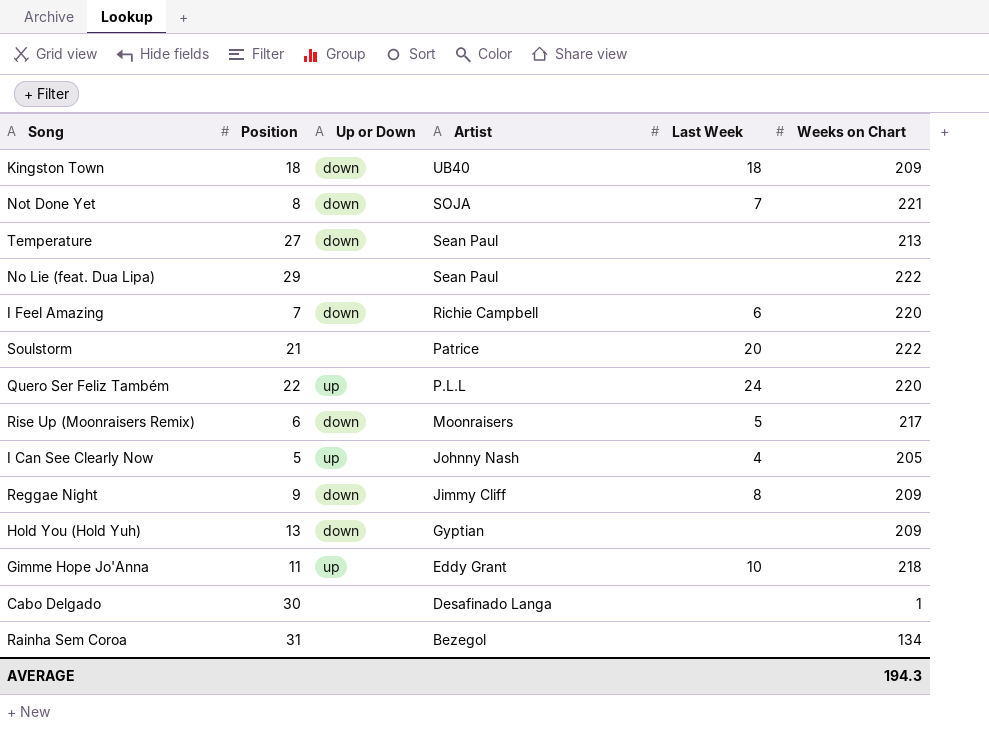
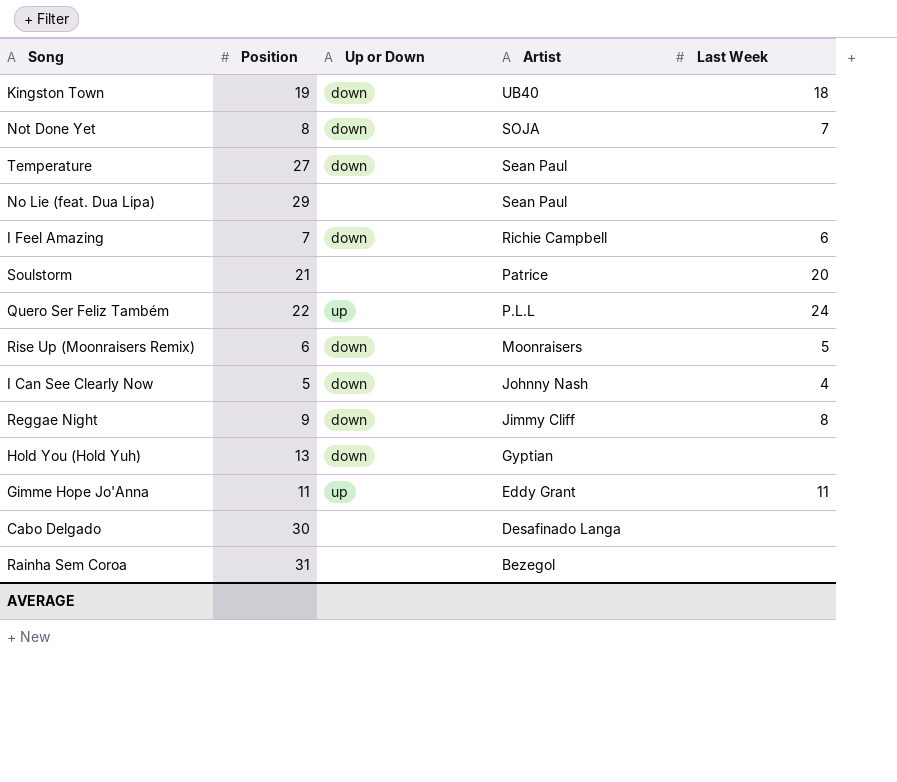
column Weeks on Chart | position: 6 -> none
Kingston Town | Position: 18 -> 19
I Can See Clearly Now | Up or Down: up -> down
Gimme Hope Jo'Anna | Last Week: 10 -> 11

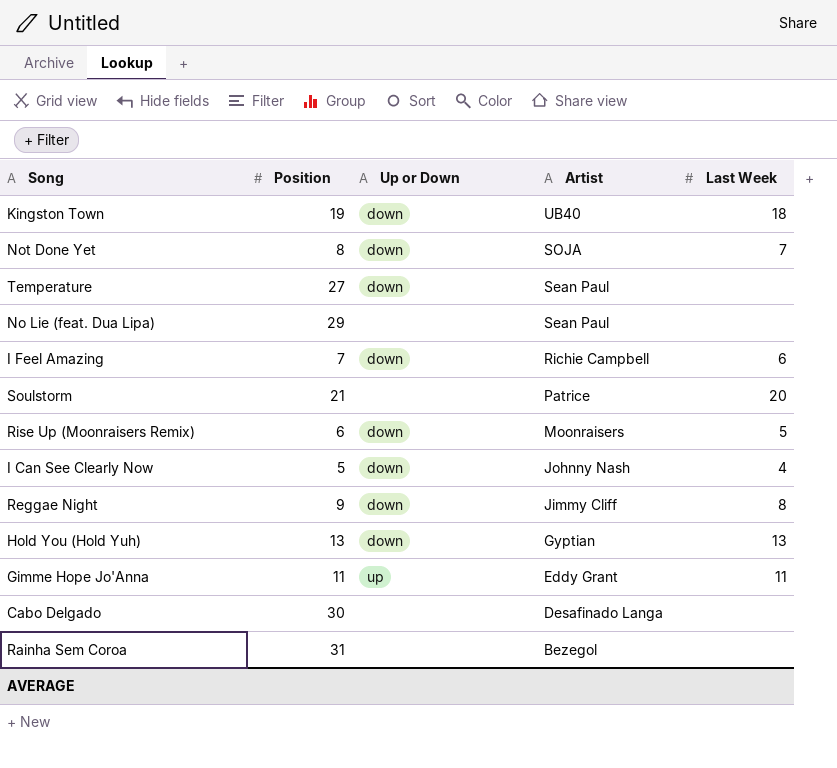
row Quero Ser Feliz Também: 22 | up | P.L.L | 24 -> none
Hold You (Hold Yuh) | Last Week: none -> 13

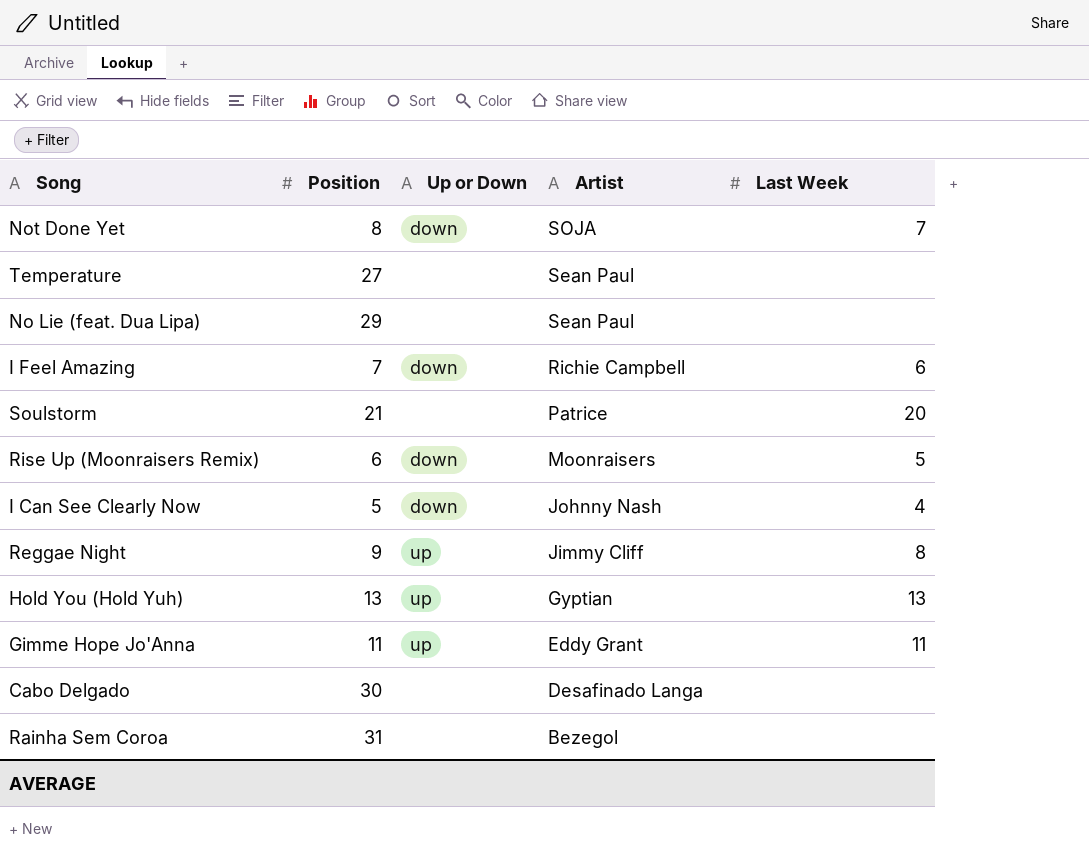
row Kingston Town: 19 | down | UB40 | 18 -> none
Temperature | Up or Down: down -> none
Reggae Night | Up or Down: down -> up
Hold You (Hold Yuh) | Up or Down: down -> up

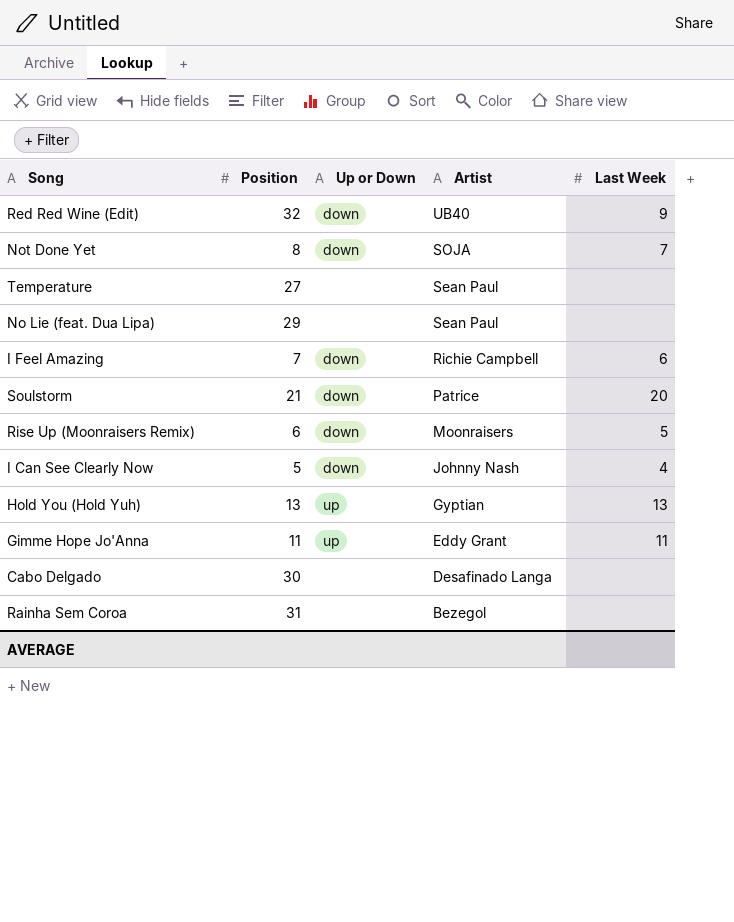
row Reggae Night: 9 | up | Jimmy Cliff | 8 -> none
row Red Red Wine (Edit): none -> 32 | down | UB40 | 9
Soulstorm | Up or Down: none -> down

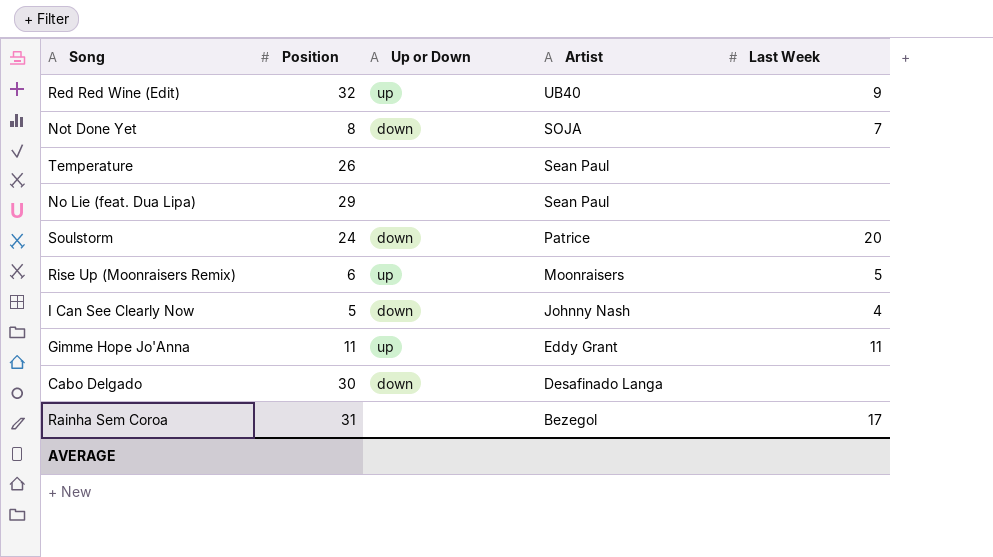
row I Feel Amazing: 7 | down | Richie Campbell | 6 -> none
row Hold You (Hold Yuh): 13 | up | Gyptian | 13 -> none
Red Red Wine (Edit) | Up or Down: down -> up
Temperature | Position: 27 -> 26
Soulstorm | Position: 21 -> 24
Rise Up (Moonraisers Remix) | Up or Down: down -> up
Cabo Delgado | Up or Down: none -> down
Rainha Sem Coroa | Last Week: none -> 17

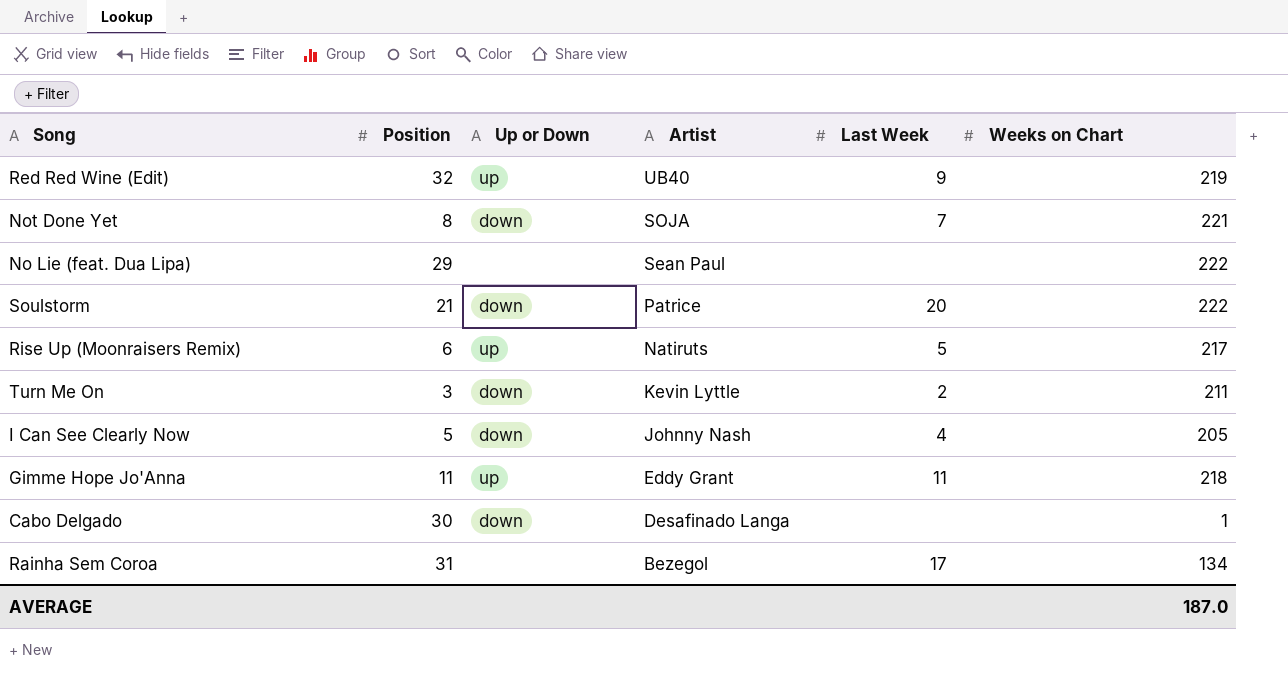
column Weeks on Chart | position: none -> 6
row Temperature: 26 | none | Sean Paul | none -> none
Soulstorm | Position: 24 -> 21
Rise Up (Moonraisers Remix) | Artist: Moonraisers -> Natiruts
row Turn Me On: none -> 3 | down | Kevin Lyttle | 2 | 211

